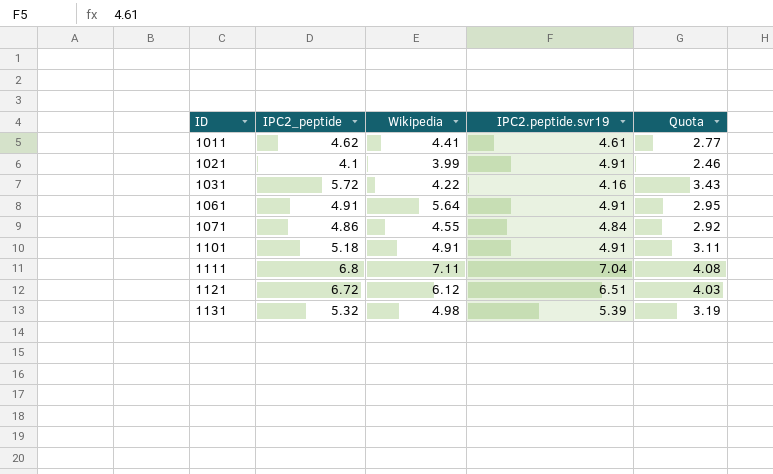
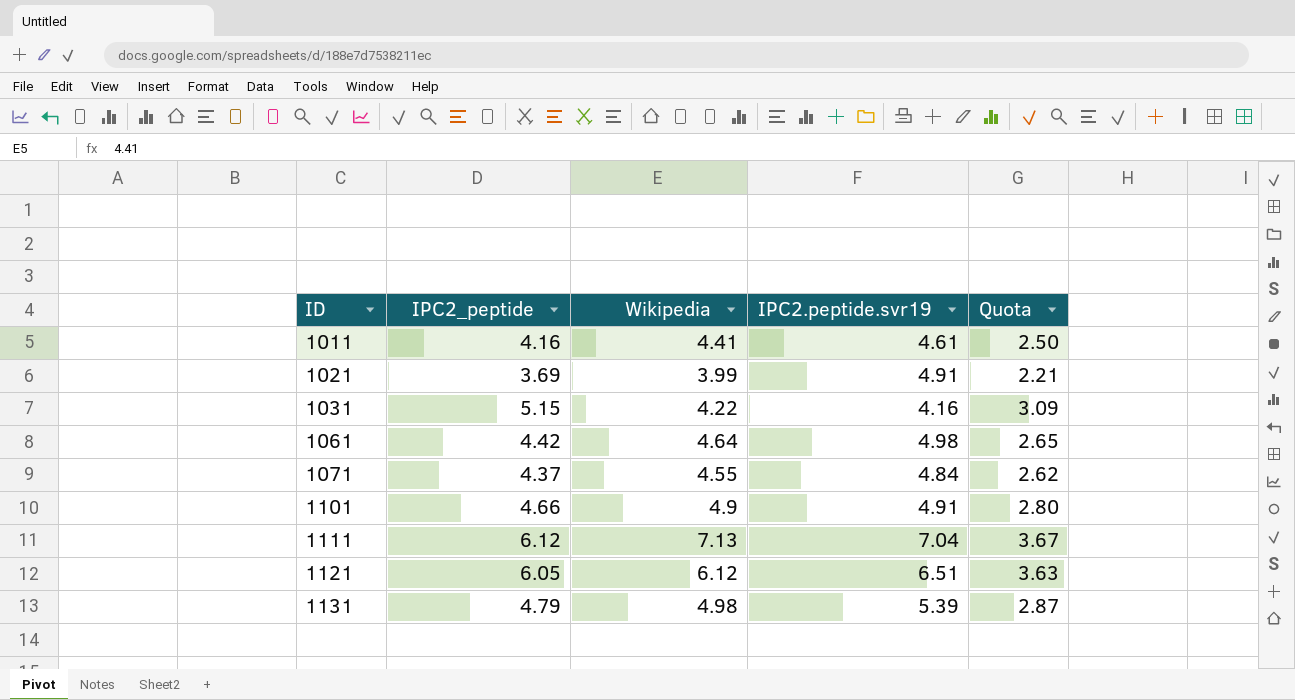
1011 | IPC2_peptide: 4.62 -> 4.16
1011 | Quota: 2.77 -> 2.50
1021 | IPC2_peptide: 4.1 -> 3.69
1021 | Quota: 2.46 -> 2.21
1031 | IPC2_peptide: 5.72 -> 5.15
1031 | Quota: 3.43 -> 3.09
1061 | IPC2_peptide: 4.91 -> 4.42
1061 | Wikipedia: 5.64 -> 4.64
1061 | IPC2.peptide.svr19: 4.91 -> 4.98
1061 | Quota: 2.95 -> 2.65
1071 | IPC2_peptide: 4.86 -> 4.37
1071 | Quota: 2.92 -> 2.62
1101 | IPC2_peptide: 5.18 -> 4.66
1101 | Wikipedia: 4.91 -> 4.9
1101 | Quota: 3.11 -> 2.80
1111 | IPC2_peptide: 6.8 -> 6.12
1111 | Wikipedia: 7.11 -> 7.13
1111 | Quota: 4.08 -> 3.67
1121 | IPC2_peptide: 6.72 -> 6.05
1121 | Quota: 4.03 -> 3.63
1131 | IPC2_peptide: 5.32 -> 4.79
1131 | Quota: 3.19 -> 2.87

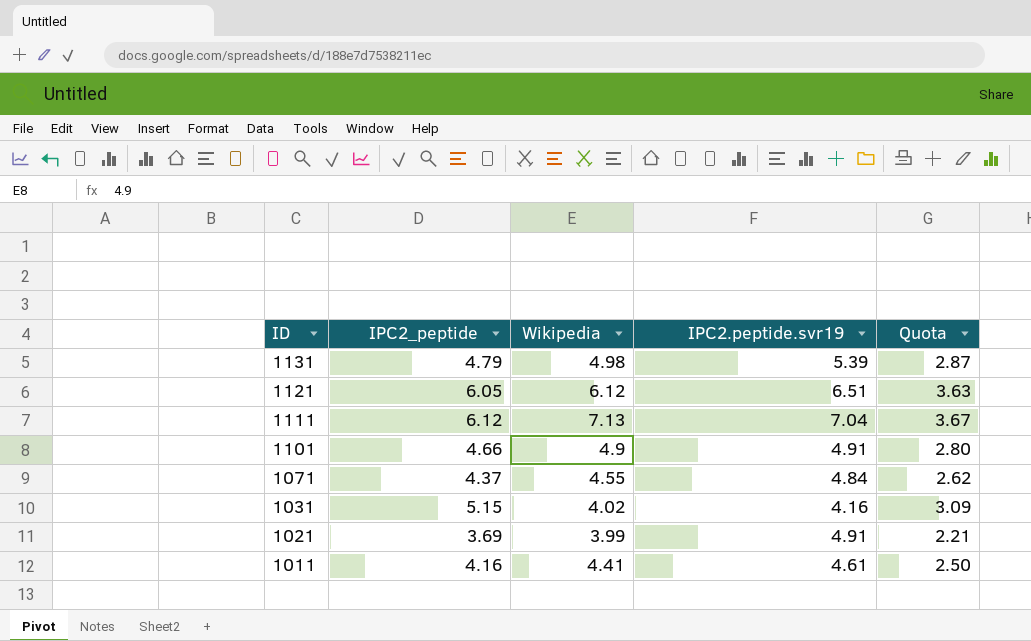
row order: ID ascending -> ID descending
row 1061: 4.42 | 4.64 | 4.98 | 2.65 -> none
1031 | Wikipedia: 4.22 -> 4.02

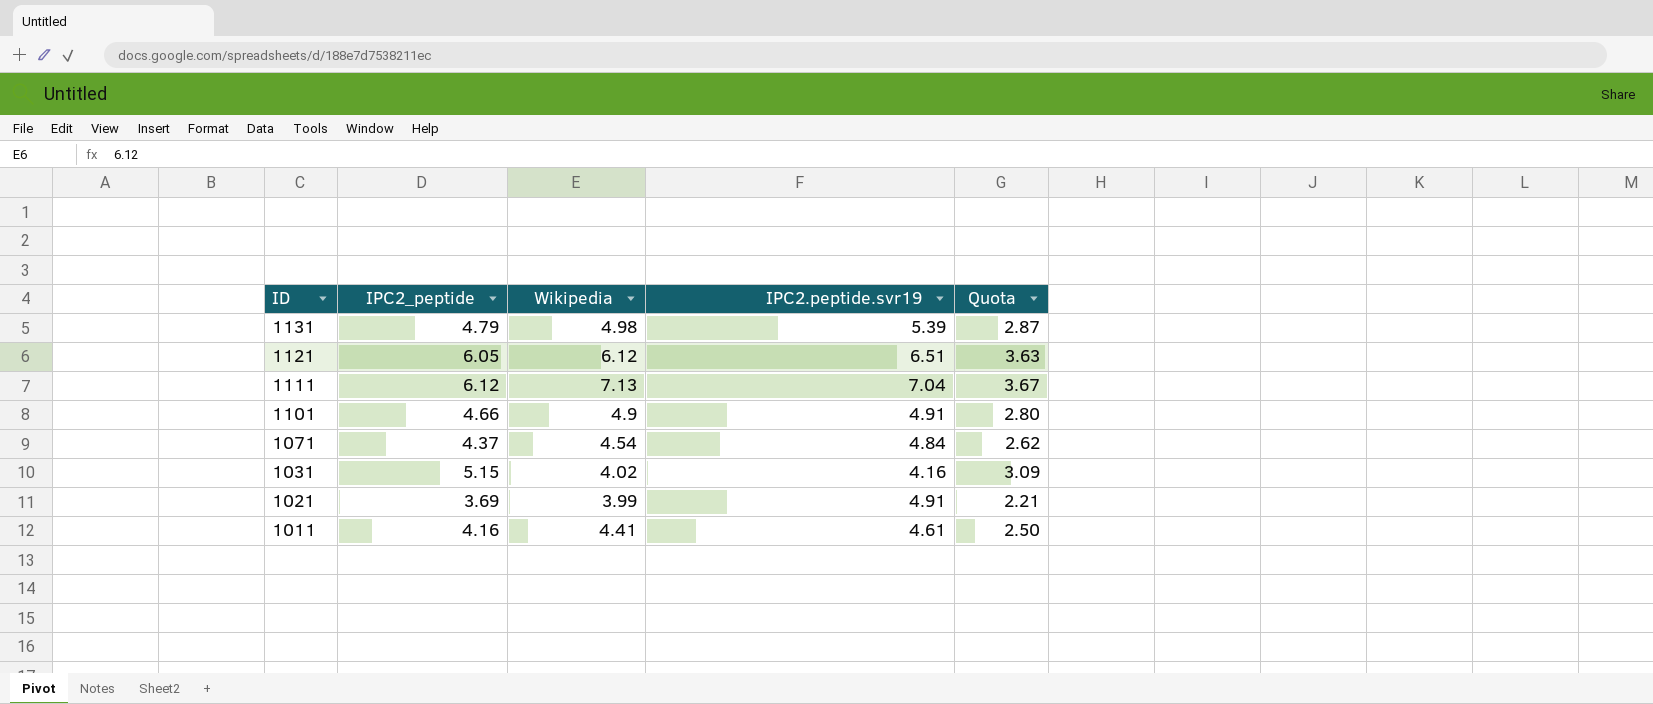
1071 | Wikipedia: 4.55 -> 4.54

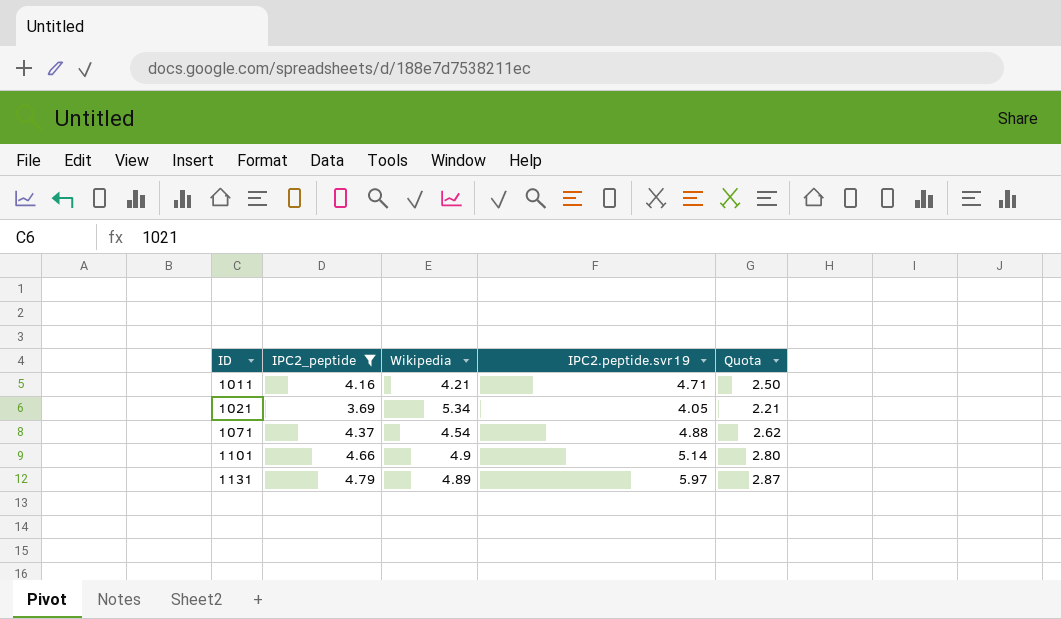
filter: none -> IPC2_peptide <= 4.79
row order: ID descending -> ID ascending
1011 | Wikipedia: 4.41 -> 4.21
1011 | IPC2.peptide.svr19: 4.61 -> 4.71
1021 | Wikipedia: 3.99 -> 5.34
1021 | IPC2.peptide.svr19: 4.91 -> 4.05
1071 | IPC2.peptide.svr19: 4.84 -> 4.88
1101 | IPC2.peptide.svr19: 4.91 -> 5.14
1131 | Wikipedia: 4.98 -> 4.89
1131 | IPC2.peptide.svr19: 5.39 -> 5.97

